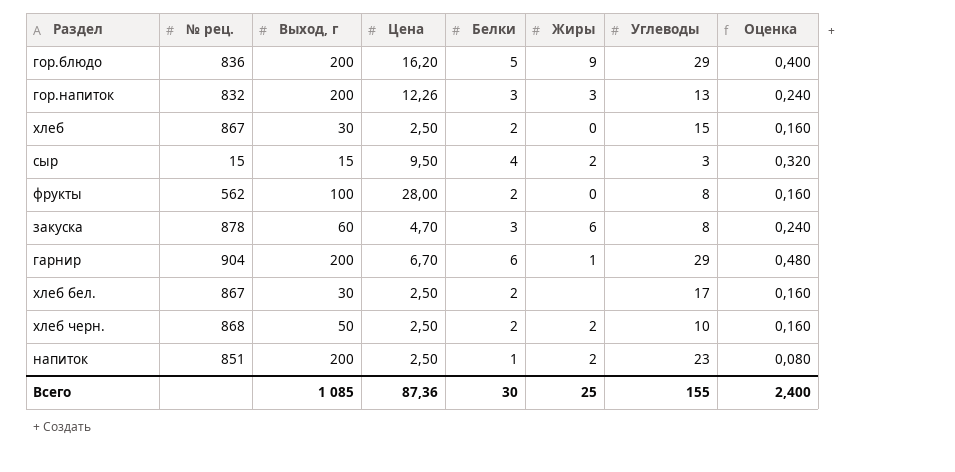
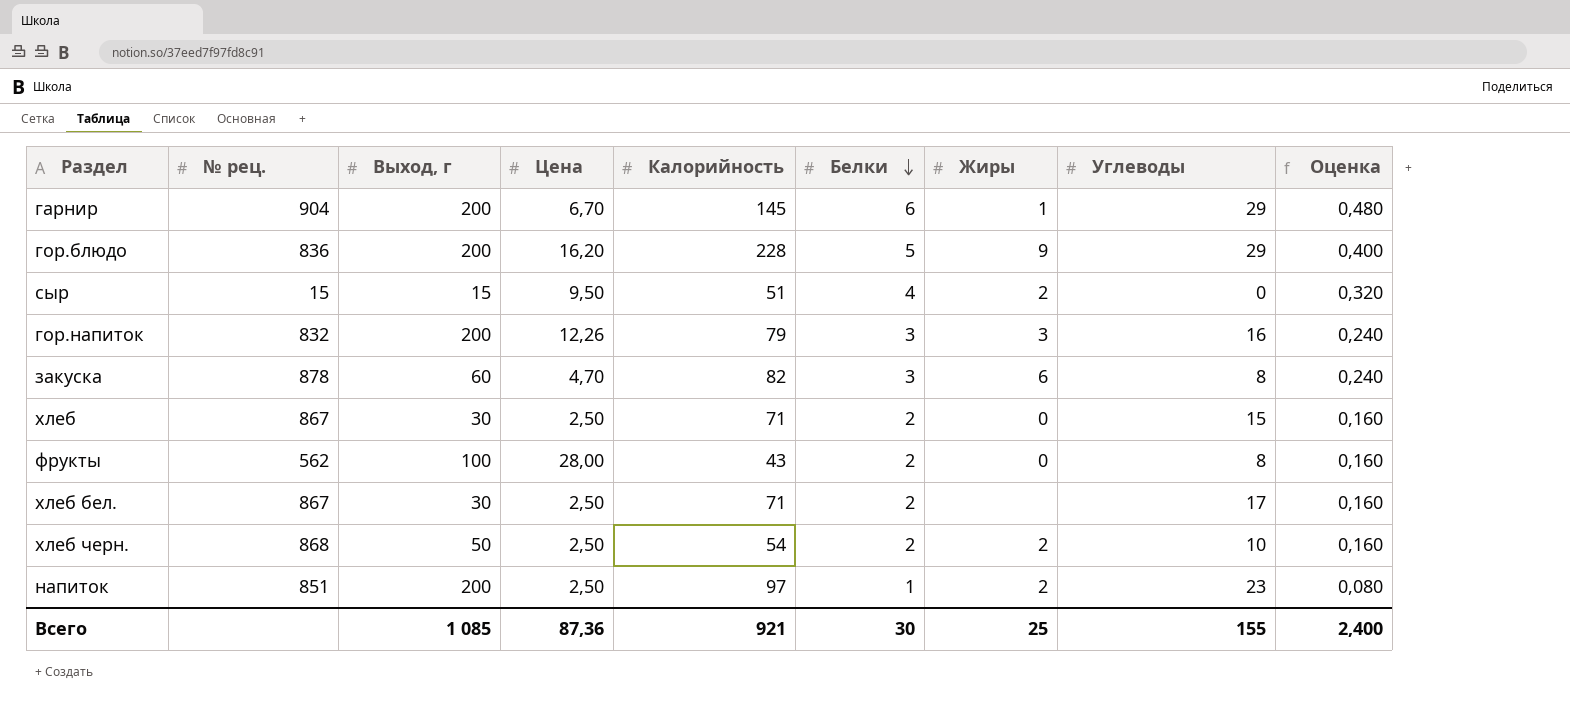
row order: none -> Белки descending
column Калорийность | position: none -> 5
сыр | Углеводы: 3 -> 0
гор.напиток | Углеводы: 13 -> 16

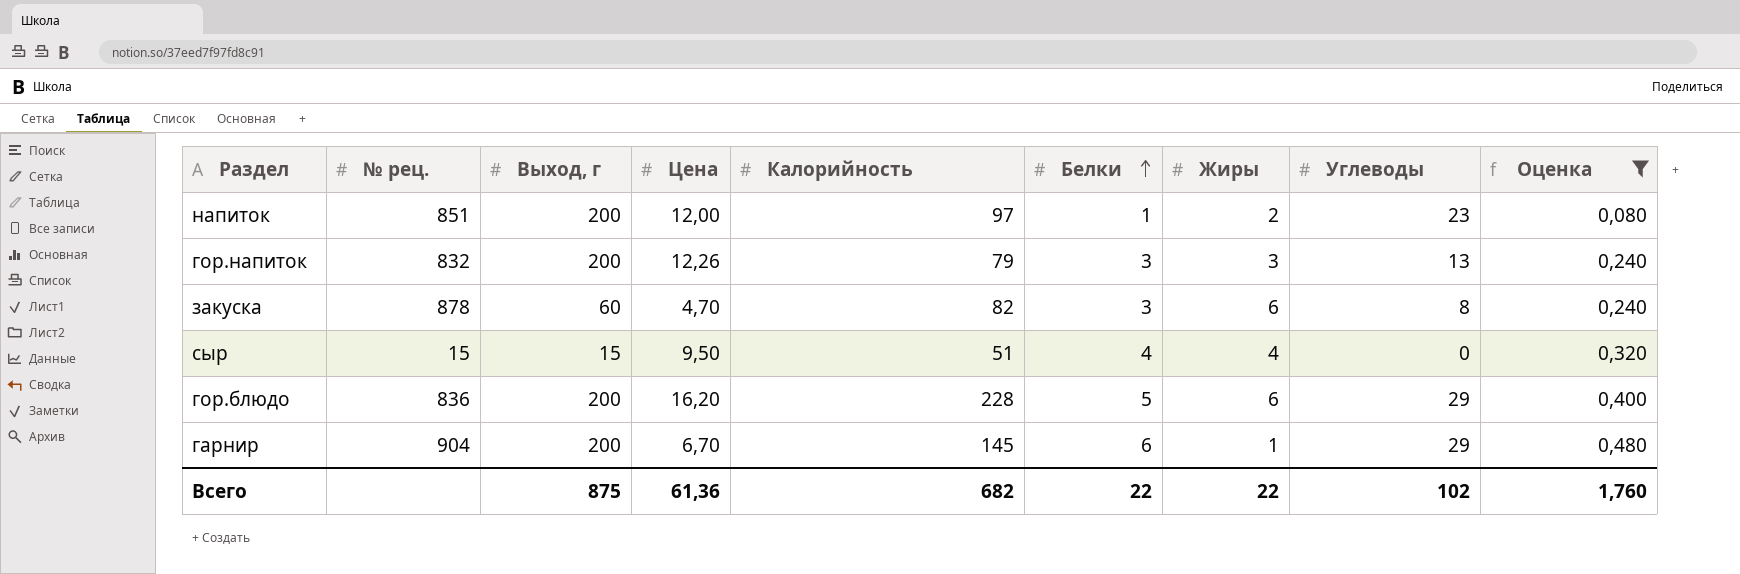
filter: none -> Оценка != 0,160
row order: Белки descending -> Белки ascending
напиток | Цена: 2,50 -> 12,00
гор.напиток | Углеводы: 16 -> 13
сыр | Жиры: 2 -> 4
гор.блюдо | Жиры: 9 -> 6
Всего | Выход, г: 1 085 -> 875
Всего | Цена: 87,36 -> 61,36
Всего | Калорийность: 921 -> 682
Всего | Белки: 30 -> 22
Всего | Жиры: 25 -> 22
Всего | Углеводы: 155 -> 102
Всего | Оценка: 2,400 -> 1,760

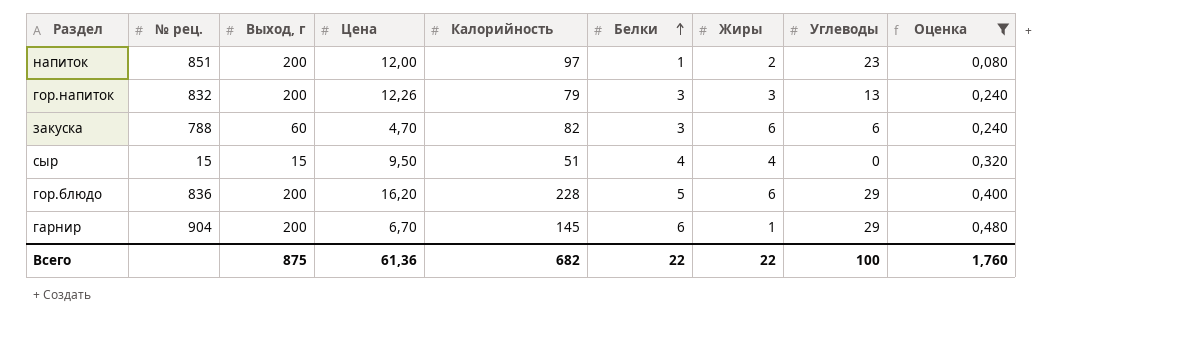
закуска | № рец.: 878 -> 788
закуска | Углеводы: 8 -> 6
Всего | Углеводы: 102 -> 100

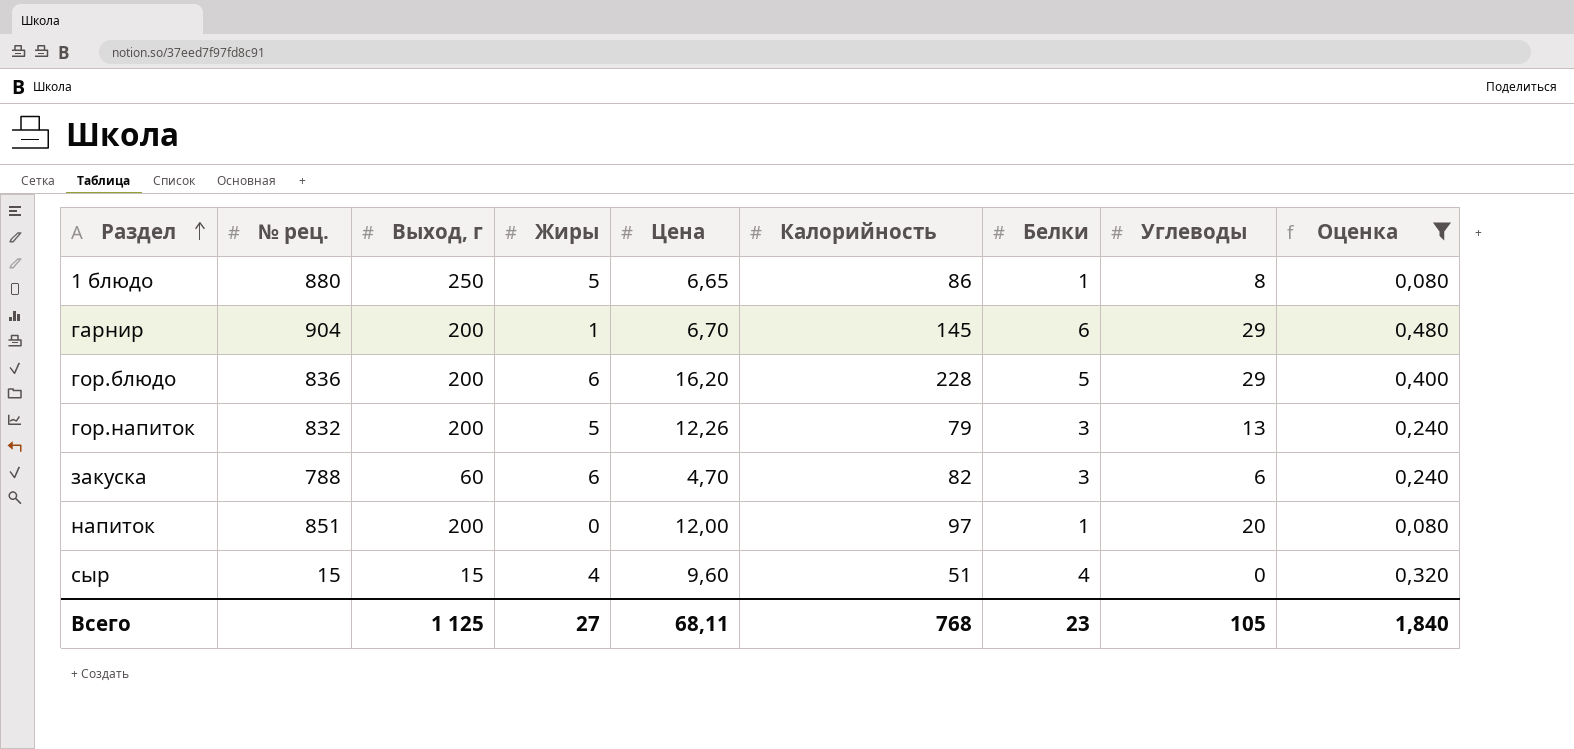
row order: Белки ascending -> Раздел ascending
column Жиры | position: 7 -> 4
row 1 блюдо: none -> 880 | 250 | 5 | 6,65 | 86 | 1 | 8 | 0,080
гор.напиток | Жиры: 3 -> 5
напиток | Жиры: 2 -> 0
напиток | Углеводы: 23 -> 20
сыр | Цена: 9,50 -> 9,60
Всего | Выход, г: 875 -> 1 125
Всего | Жиры: 22 -> 27
Всего | Цена: 61,36 -> 68,11
Всего | Калорийность: 682 -> 768
Всего | Белки: 22 -> 23
Всего | Углеводы: 100 -> 105
Всего | Оценка: 1,760 -> 1,840

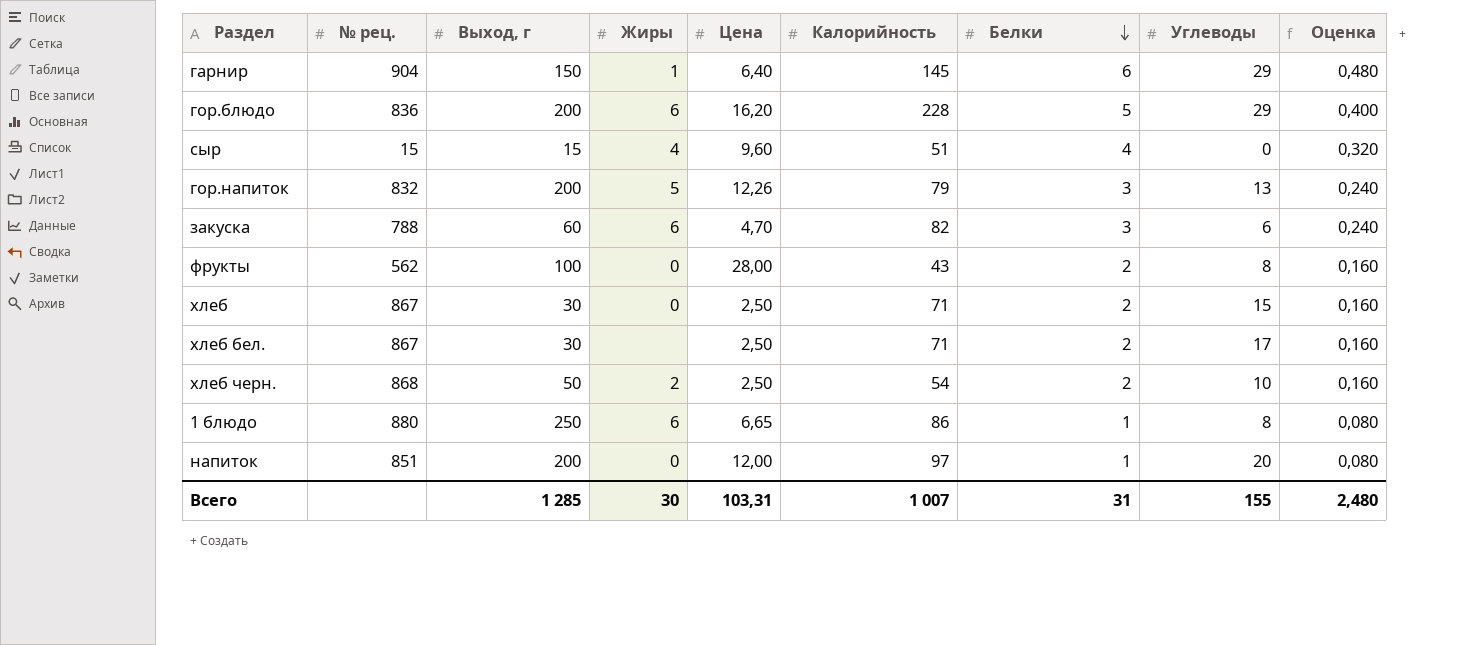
filter: Оценка != 0,160 -> none
row order: Раздел ascending -> Белки descending
гарнир | Выход, г: 200 -> 150
гарнир | Цена: 6,70 -> 6,40
1 блюдо | Жиры: 5 -> 6
Всего | Выход, г: 1 125 -> 1 285
Всего | Жиры: 27 -> 30
Всего | Цена: 68,11 -> 103,31
Всего | Калорийность: 768 -> 1 007
Всего | Белки: 23 -> 31
Всего | Углеводы: 105 -> 155
Всего | Оценка: 1,840 -> 2,480

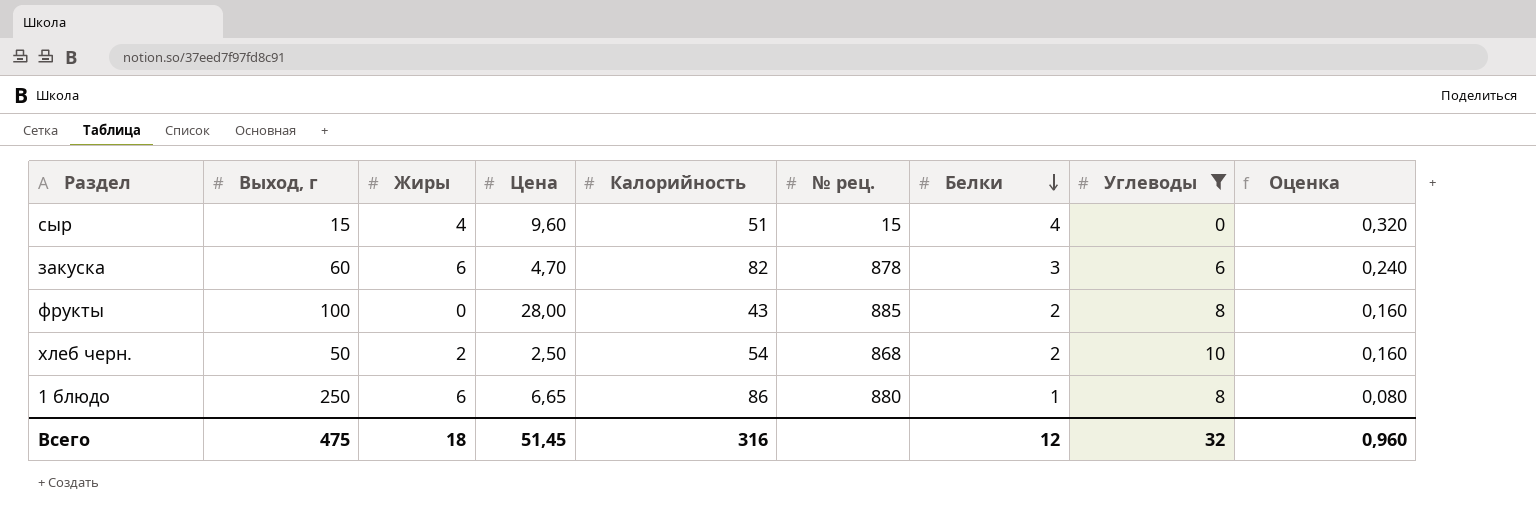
filter: none -> Углеводы <= 10
column № рец. | position: 2 -> 6
закуска | № рец.: 788 -> 878
фрукты | № рец.: 562 -> 885
Всего | Выход, г: 1 285 -> 475
Всего | Жиры: 30 -> 18
Всего | Цена: 103,31 -> 51,45
Всего | Калорийность: 1 007 -> 316
Всего | Белки: 31 -> 12
Всего | Углеводы: 155 -> 32
Всего | Оценка: 2,480 -> 0,960

